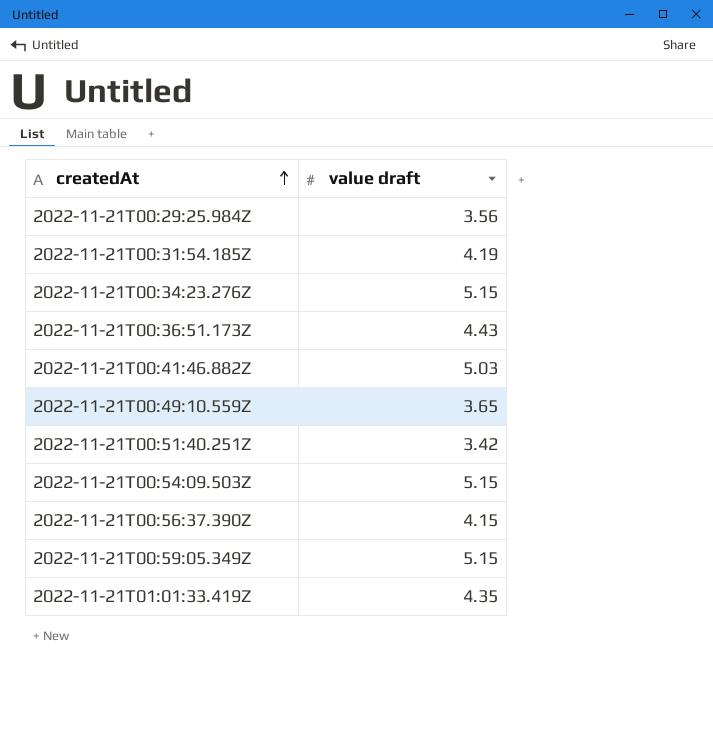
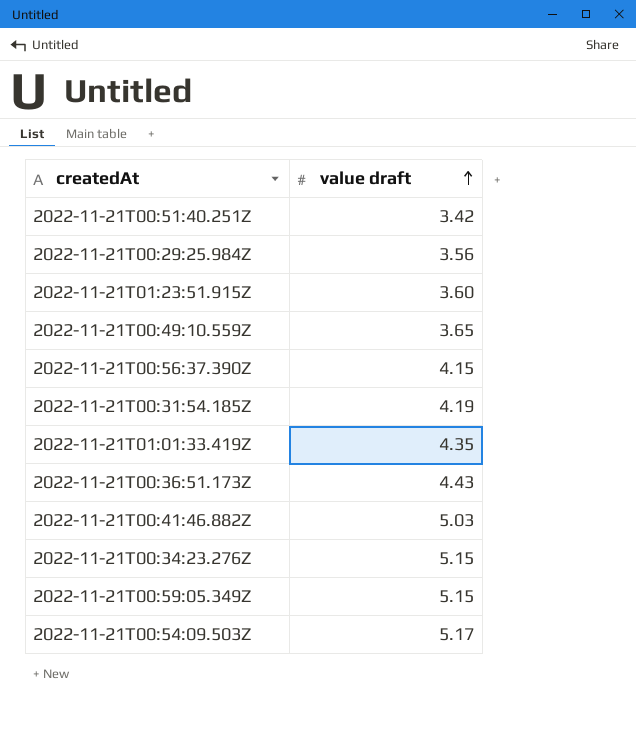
row order: createdAt ascending -> value draft ascending
row 2022-11-21T01:23:51.915Z: none -> 3.60
2022-11-21T00:54:09.503Z | value draft: 5.15 -> 5.17

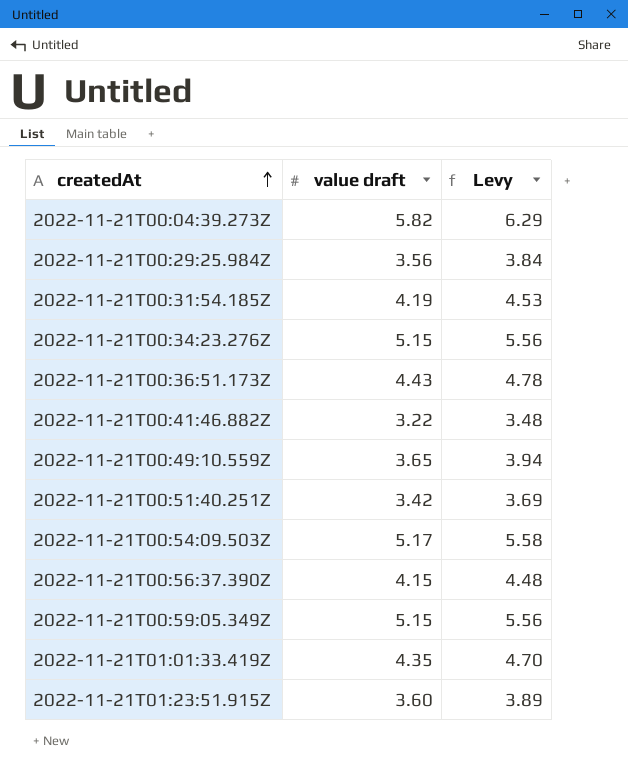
row order: value draft ascending -> createdAt ascending
column Levy | formula: none -> [value draft] * 1.08
row 2022-11-21T00:04:39.273Z: none -> 5.82 | 6.29
2022-11-21T00:41:46.882Z | value draft: 5.03 -> 3.22

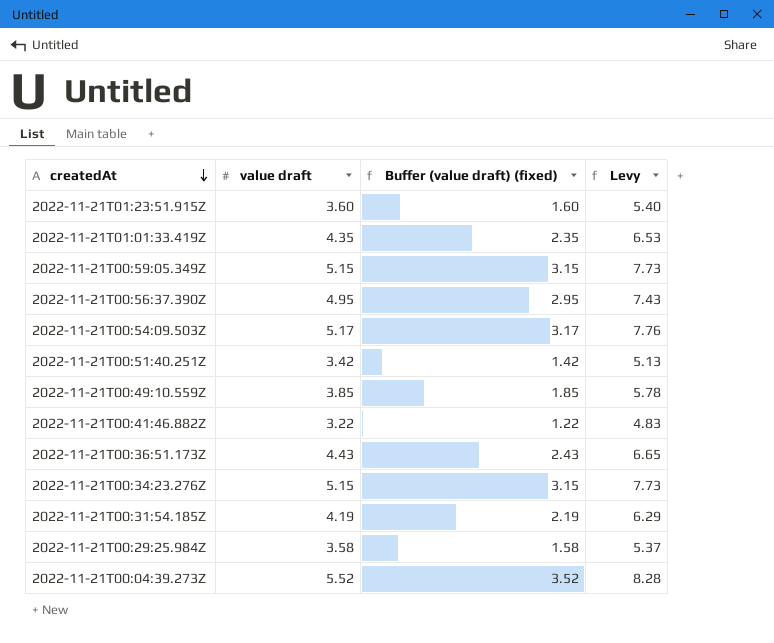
row order: createdAt ascending -> createdAt descending
column Buffer (value draft) (fixed) | formula: none -> [value draft] - 2
column Levy | formula: [value draft] * 1.08 -> [value draft] * 1.5
2022-11-21T00:56:37.390Z | value draft: 4.15 -> 4.95
2022-11-21T00:49:10.559Z | value draft: 3.65 -> 3.85
2022-11-21T00:29:25.984Z | value draft: 3.56 -> 3.58
2022-11-21T00:04:39.273Z | value draft: 5.82 -> 5.52

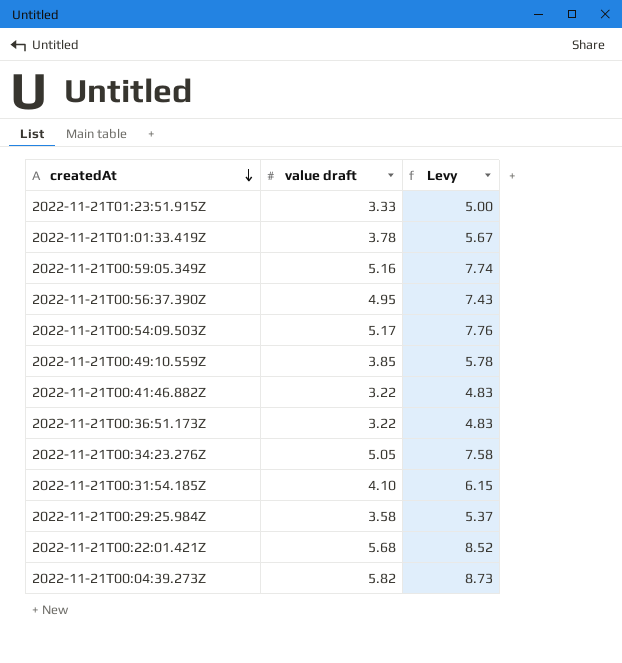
column Buffer (value draft) (fixed) | formula: [value draft] - 2 -> none
row 2022-11-21T00:51:40.251Z: 3.42 | 1.42 | 5.13 -> none
2022-11-21T01:23:51.915Z | value draft: 3.60 -> 3.33
2022-11-21T01:23:51.915Z | Levy: 5.40 -> 5.00
2022-11-21T01:01:33.419Z | value draft: 4.35 -> 3.78
2022-11-21T01:01:33.419Z | Levy: 6.53 -> 5.67
2022-11-21T00:59:05.349Z | value draft: 5.15 -> 5.16
2022-11-21T00:59:05.349Z | Levy: 7.73 -> 7.74
2022-11-21T00:36:51.173Z | value draft: 4.43 -> 3.22
2022-11-21T00:36:51.173Z | Levy: 6.65 -> 4.83
2022-11-21T00:34:23.276Z | value draft: 5.15 -> 5.05
2022-11-21T00:34:23.276Z | Levy: 7.73 -> 7.58
2022-11-21T00:31:54.185Z | value draft: 4.19 -> 4.10
2022-11-21T00:31:54.185Z | Levy: 6.29 -> 6.15
row 2022-11-21T00:22:01.421Z: none -> 5.68 | 8.52
2022-11-21T00:04:39.273Z | value draft: 5.52 -> 5.82
2022-11-21T00:04:39.273Z | Levy: 8.28 -> 8.73

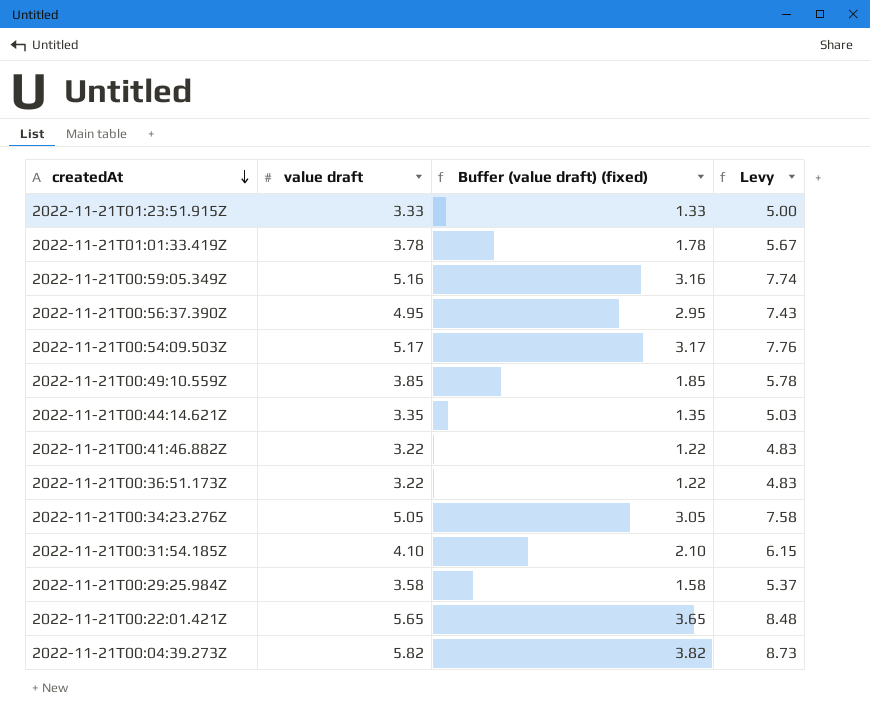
column Buffer (value draft) (fixed) | formula: none -> [value draft] - 2
row 2022-11-21T00:44:14.621Z: none -> 3.35 | 1.35 | 5.03
2022-11-21T00:22:01.421Z | value draft: 5.68 -> 5.65
2022-11-21T00:22:01.421Z | Levy: 8.52 -> 8.48

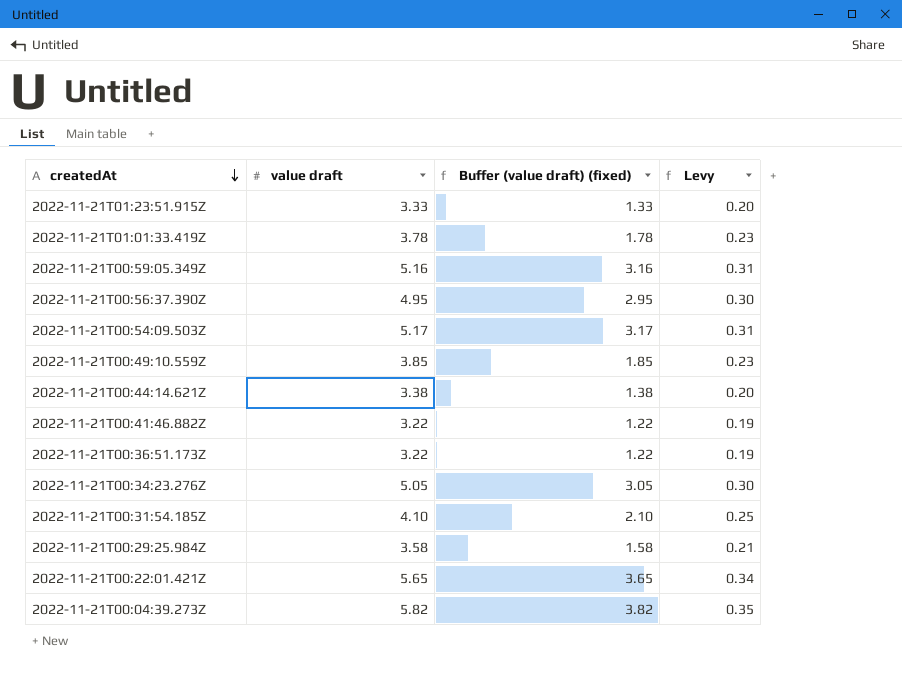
column Levy | formula: [value draft] * 1.5 -> [value draft] * 0.06
2022-11-21T00:44:14.621Z | value draft: 3.35 -> 3.38
2022-11-21T00:44:14.621Z | Buffer (value draft) (fixed): 1.35 -> 1.38

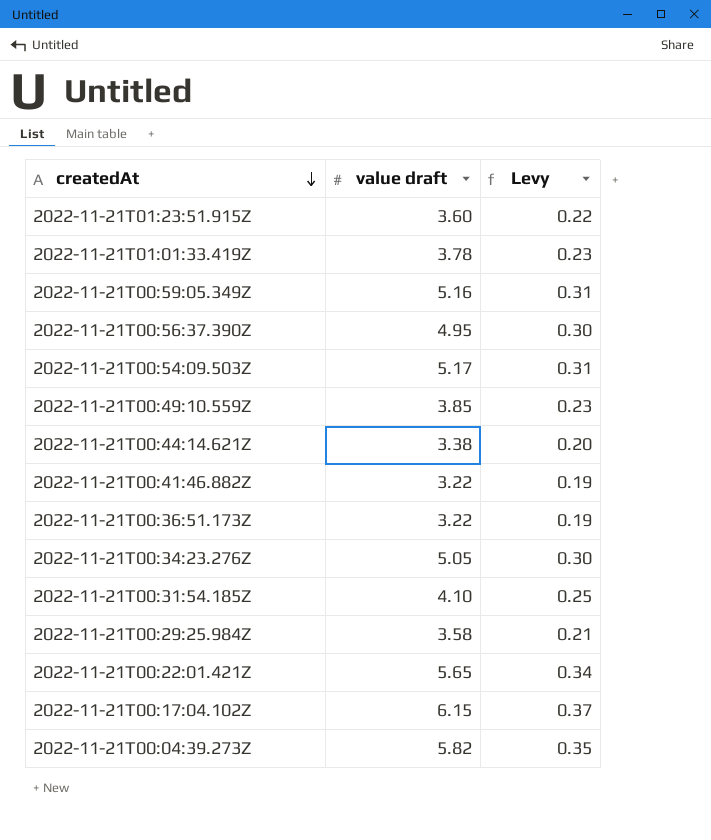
column Buffer (value draft) (fixed) | formula: [value draft] - 2 -> none
2022-11-21T01:23:51.915Z | value draft: 3.33 -> 3.60
2022-11-21T01:23:51.915Z | Levy: 0.20 -> 0.22
row 2022-11-21T00:17:04.102Z: none -> 6.15 | 0.37

